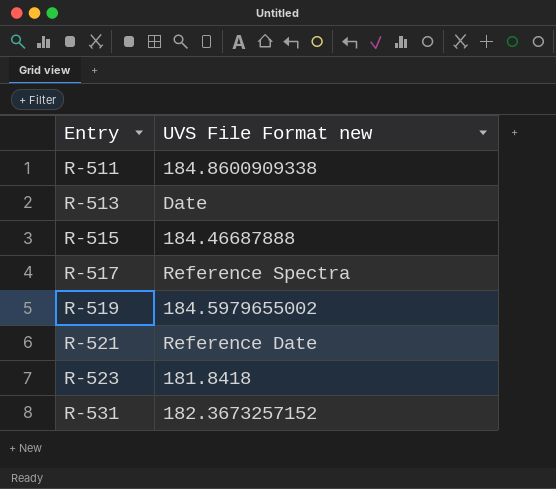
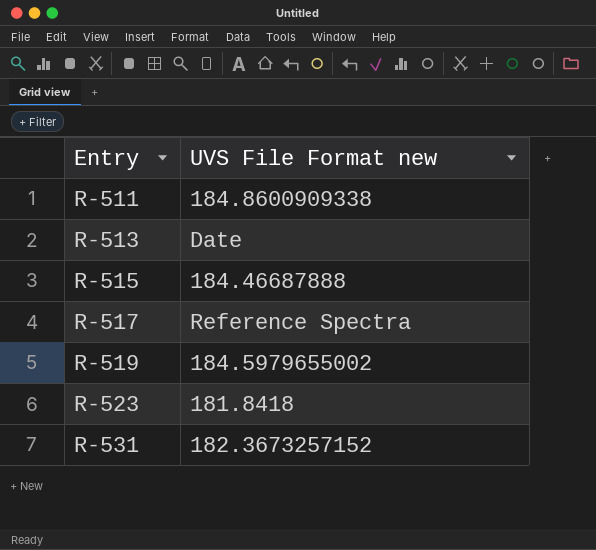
row R-521: Reference Date -> none

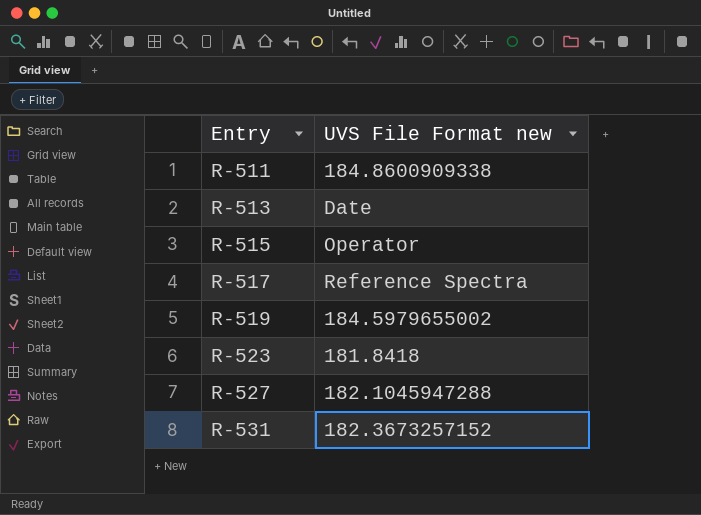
R-515 | UVS File Format new: 184.46687888 -> Operator
row R-527: none -> 182.1045947288

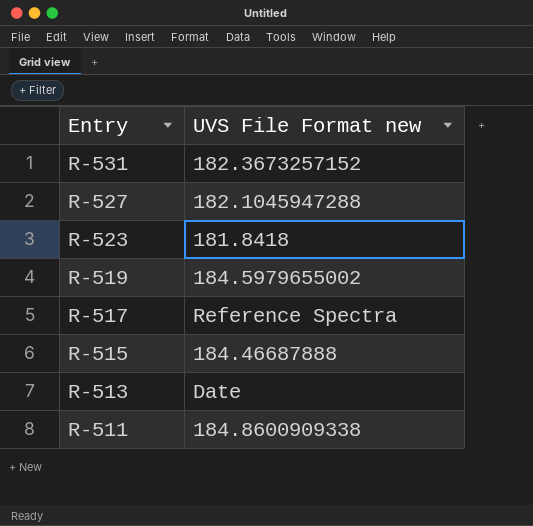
row order: Entry ascending -> Entry descending
R-515 | UVS File Format new: Operator -> 184.46687888

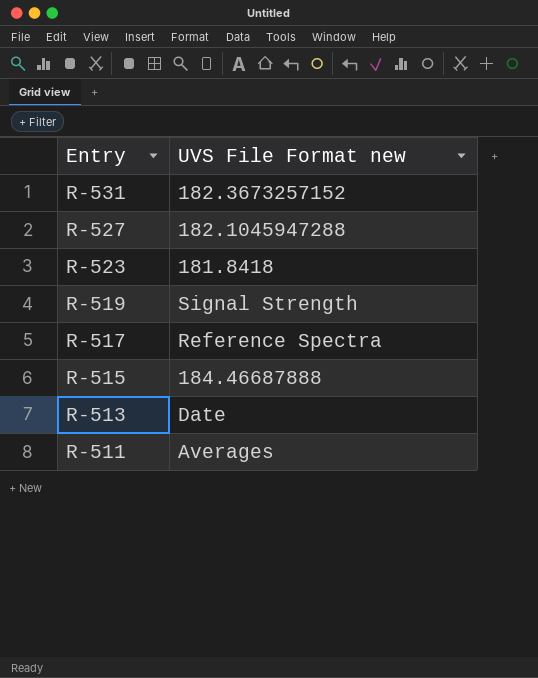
R-519 | UVS File Format new: 184.5979655002 -> Signal Strength
R-511 | UVS File Format new: 184.8600909338 -> Averages

